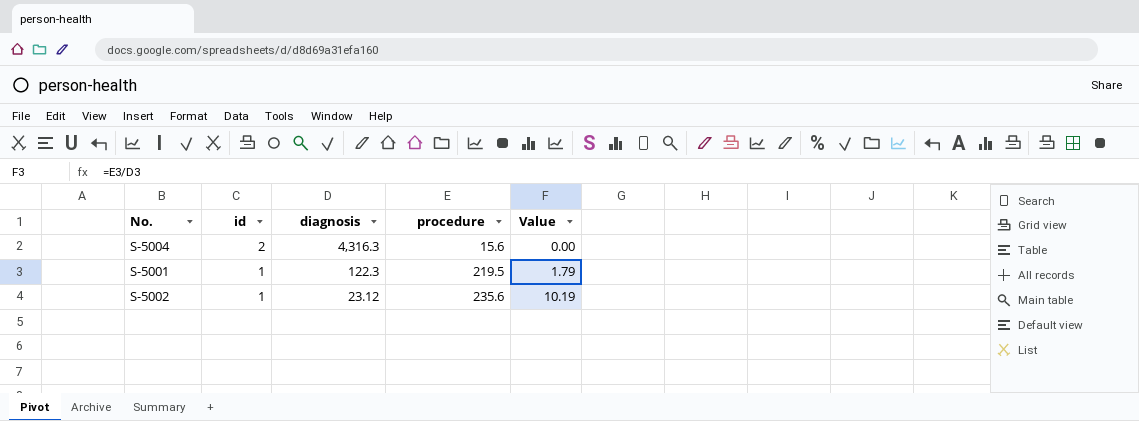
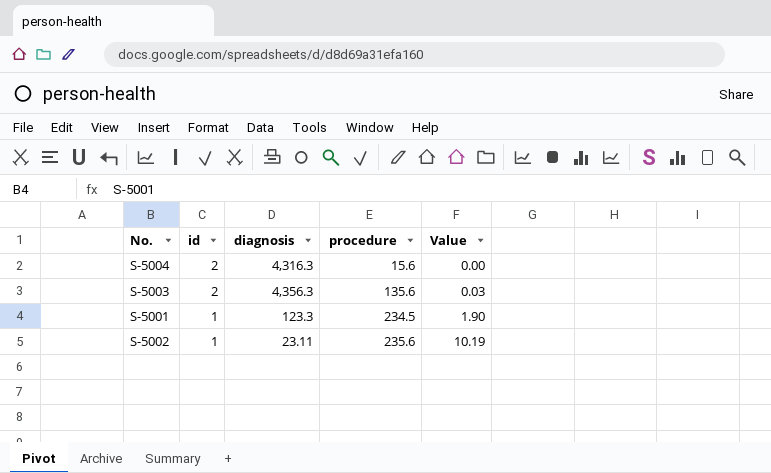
row S-5003: none -> 2 | 4,356.3 | 135.6 | 0.03
S-5001 | diagnosis: 122.3 -> 123.3
S-5001 | procedure: 219.5 -> 234.5
S-5001 | Value: 1.79 -> 1.90
S-5002 | diagnosis: 23.12 -> 23.11

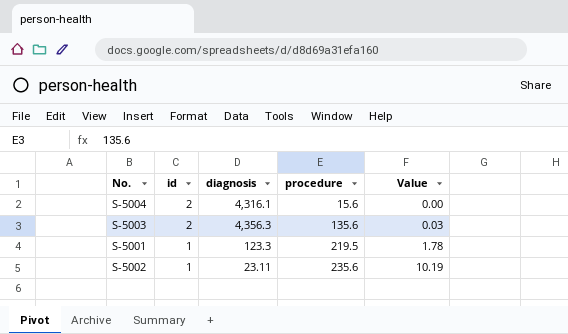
S-5004 | diagnosis: 4,316.3 -> 4,316.1
S-5001 | procedure: 234.5 -> 219.5
S-5001 | Value: 1.90 -> 1.78

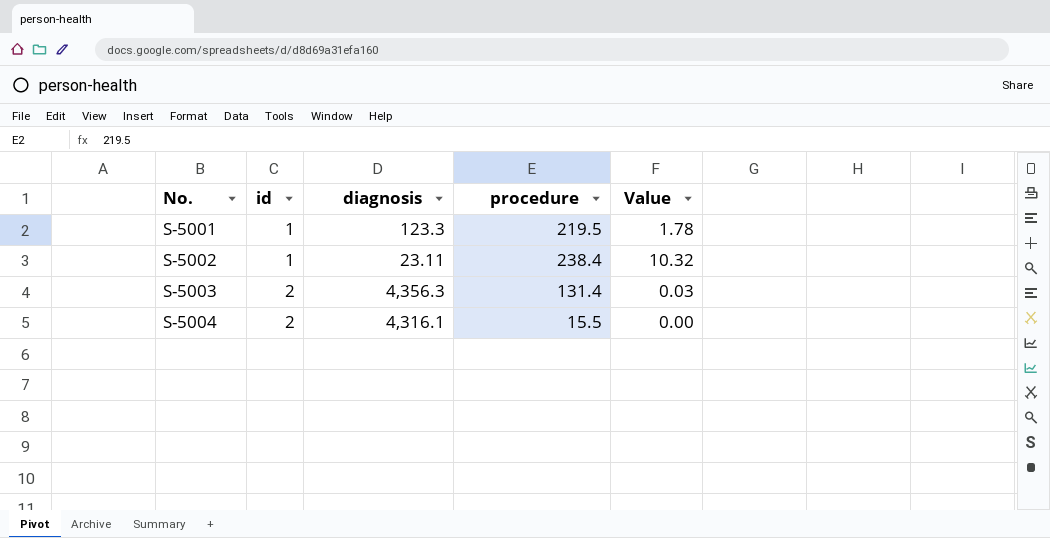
row order: id descending -> No. ascending
S-5002 | procedure: 235.6 -> 238.4
S-5002 | Value: 10.19 -> 10.32
S-5003 | procedure: 135.6 -> 131.4
S-5004 | procedure: 15.6 -> 15.5

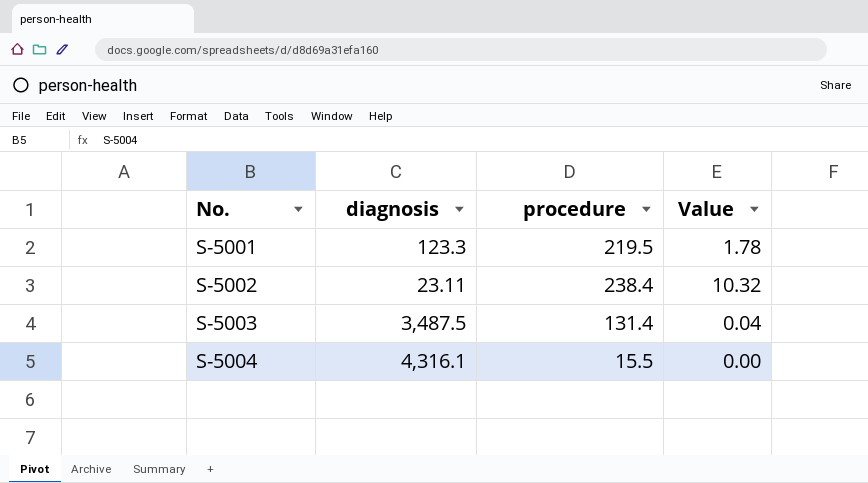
column id | position: 2 -> none
S-5003 | diagnosis: 4,356.3 -> 3,487.5
S-5003 | Value: 0.03 -> 0.04

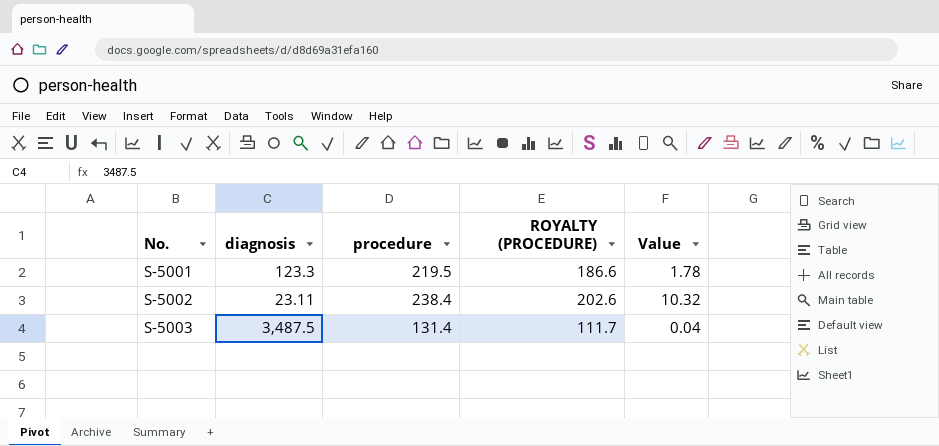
column ROYALTY (PROCEDURE) | formula: none -> [procedure] * 0.85
row S-5004: 4,316.1 | 15.5 | 0.00 -> none

